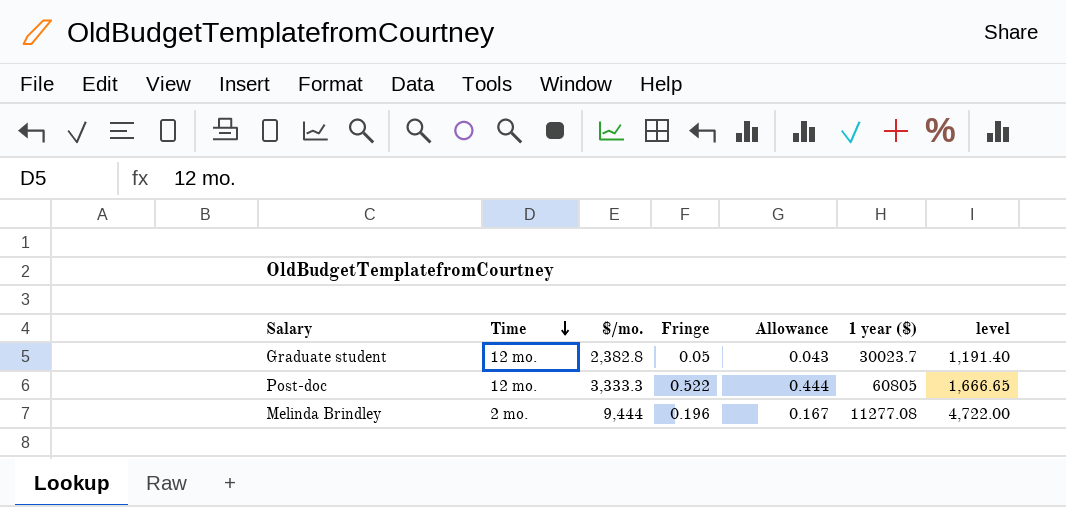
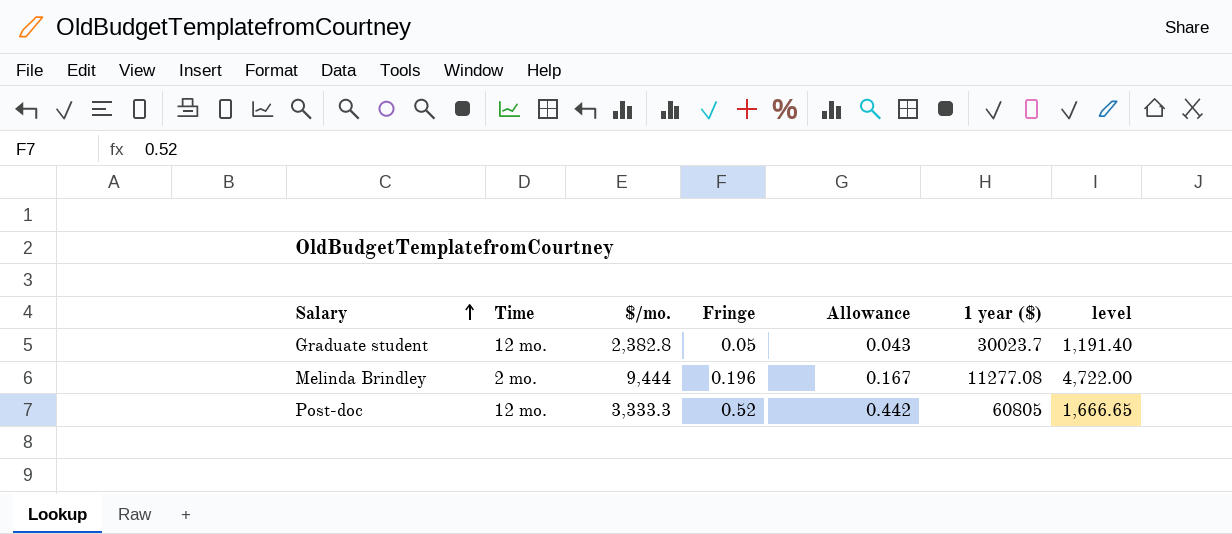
row order: Time descending -> Salary ascending
Post-doc | Fringe: 0.522 -> 0.52
Post-doc | Allowance: 0.444 -> 0.442

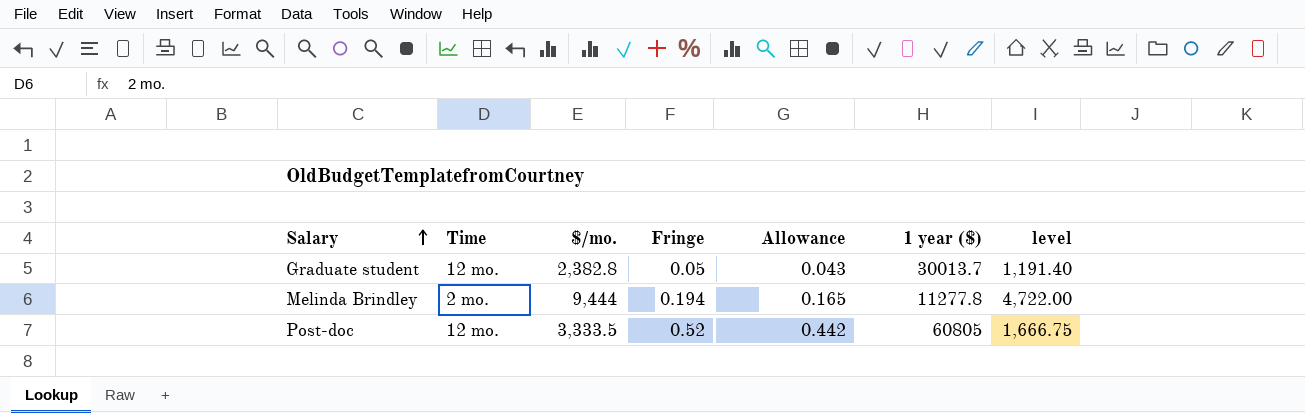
Graduate student | 1 year ($): 30023.7 -> 30013.7
Melinda Brindley | Fringe: 0.196 -> 0.194
Melinda Brindley | Allowance: 0.167 -> 0.165
Melinda Brindley | 1 year ($): 11277.08 -> 11277.8
Post-doc | $/mo.: 3,333.3 -> 3,333.5
Post-doc | level: 1,666.65 -> 1,666.75

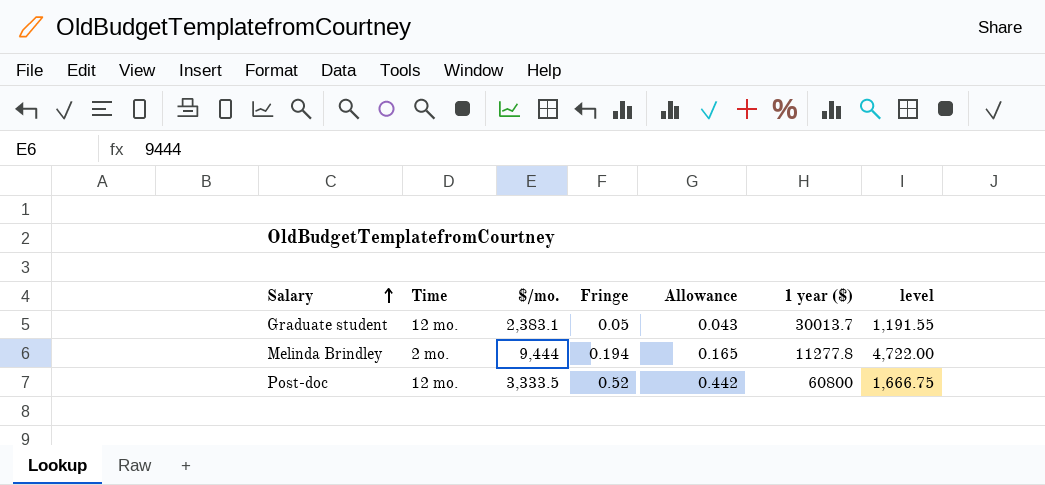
Graduate student | $/mo.: 2,382.8 -> 2,383.1
Graduate student | level: 1,191.40 -> 1,191.55
Post-doc | 1 year ($): 60805 -> 60800

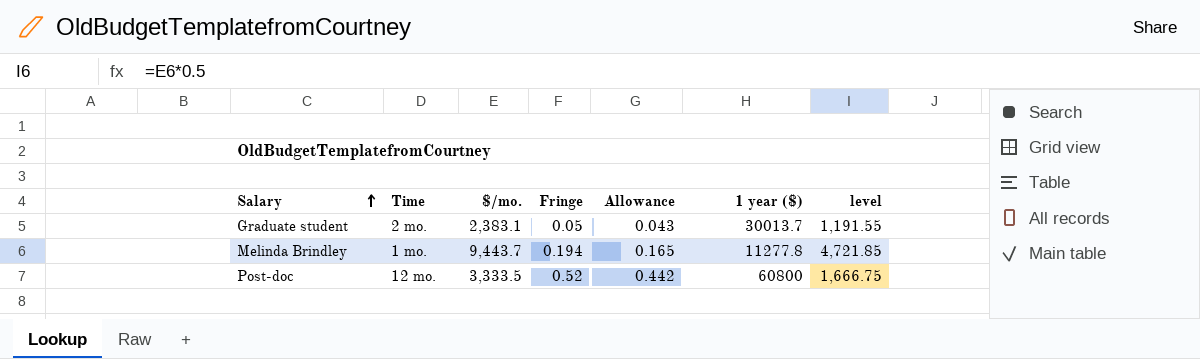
Graduate student | Time: 12 mo. -> 2 mo.
Melinda Brindley | Time: 2 mo. -> 1 mo.
Melinda Brindley | $/mo.: 9,444 -> 9,443.7
Melinda Brindley | level: 4,722.00 -> 4,721.85

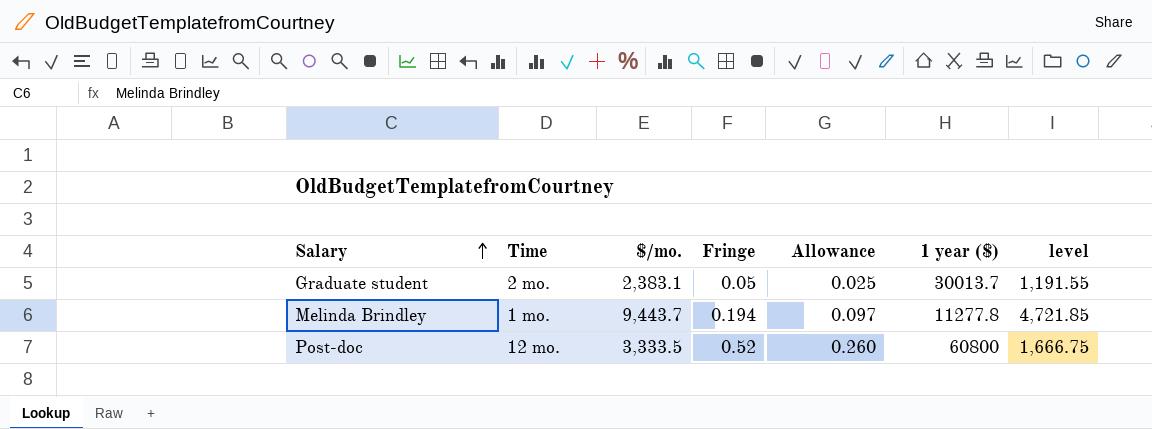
column Allowance | formula: [Fringe] * 0.85 -> [Fringe] * 0.5

